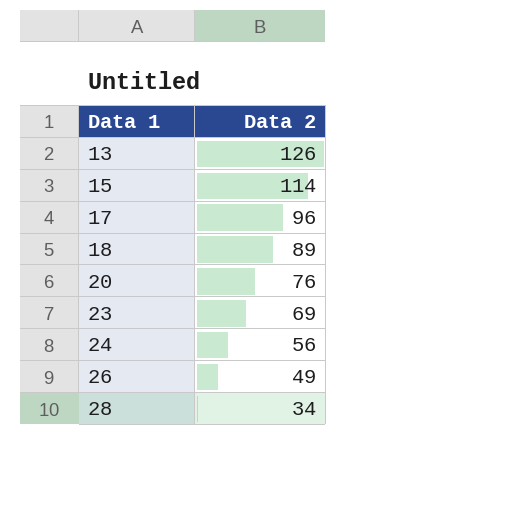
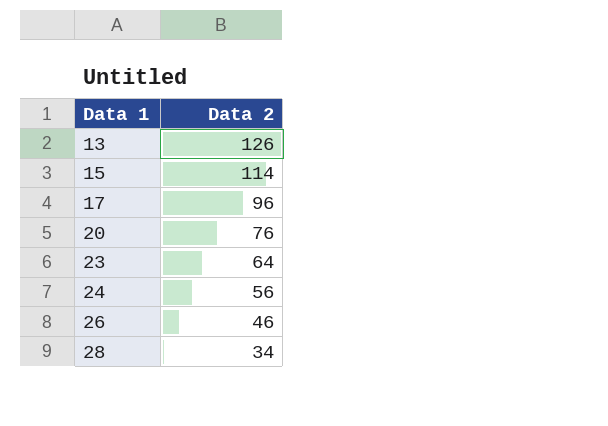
row 18: 89 -> none
23 | Data 2: 69 -> 64
26 | Data 2: 49 -> 46

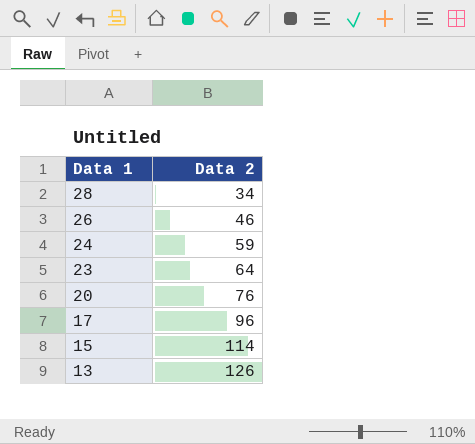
row order: Data 1 ascending -> Data 1 descending
24 | Data 2: 56 -> 59

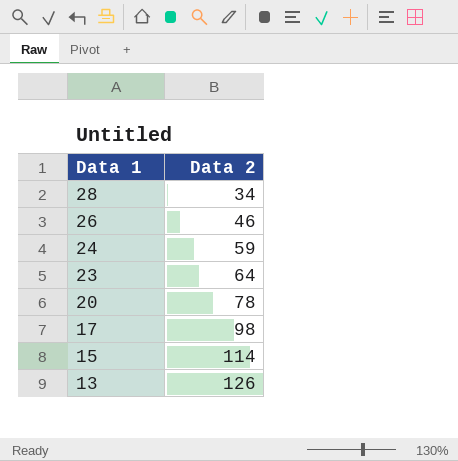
20 | Data 2: 76 -> 78
17 | Data 2: 96 -> 98

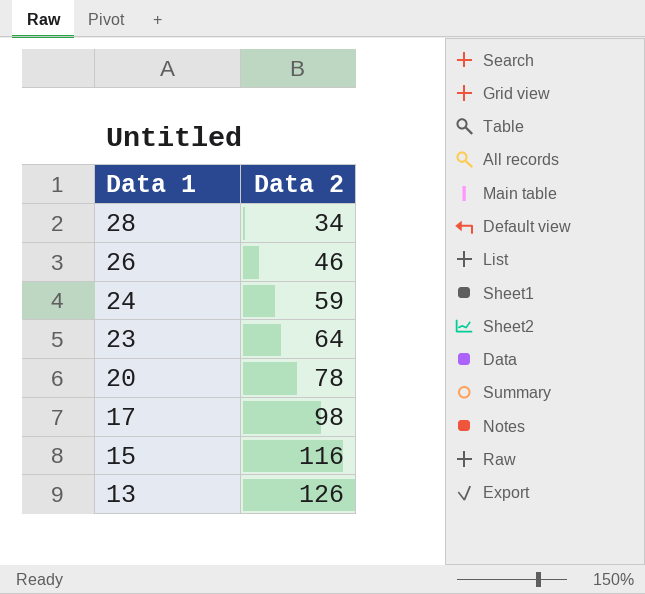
15 | Data 2: 114 -> 116

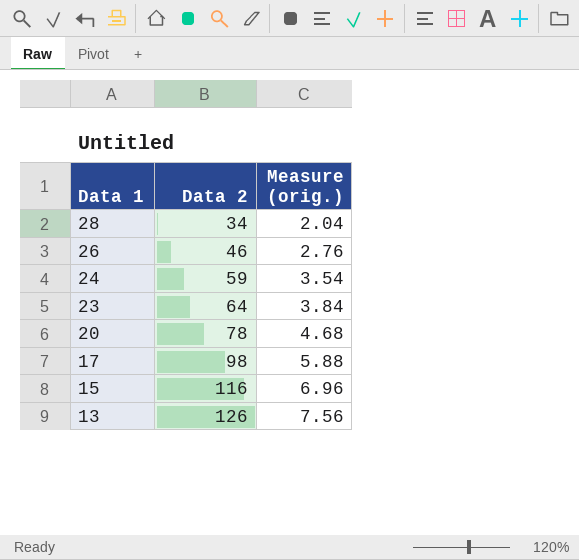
column Measure (orig.) | formula: none -> [Data 2] * 0.06

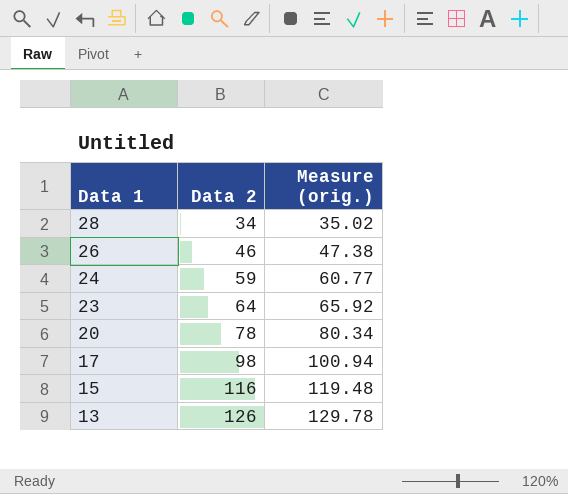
column Measure (orig.) | formula: [Data 2] * 0.06 -> [Data 2] * 1.03

